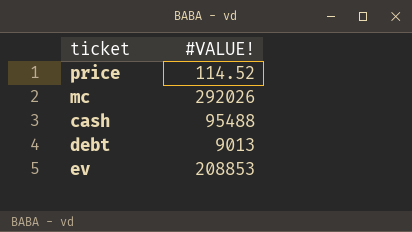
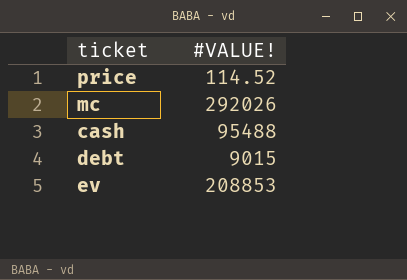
debt | #VALUE!: 9013 -> 9015

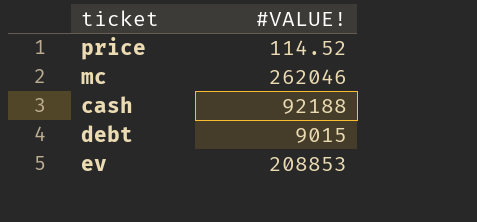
mc | #VALUE!: 292026 -> 262046
cash | #VALUE!: 95488 -> 92188

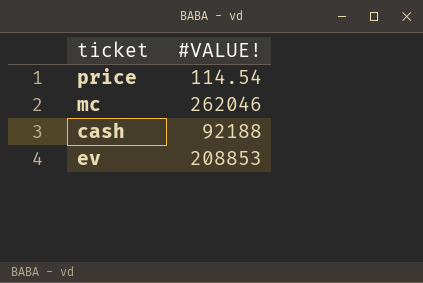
row debt: 9015 -> none
price | #VALUE!: 114.52 -> 114.54

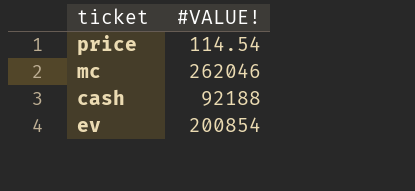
ev | #VALUE!: 208853 -> 200854

